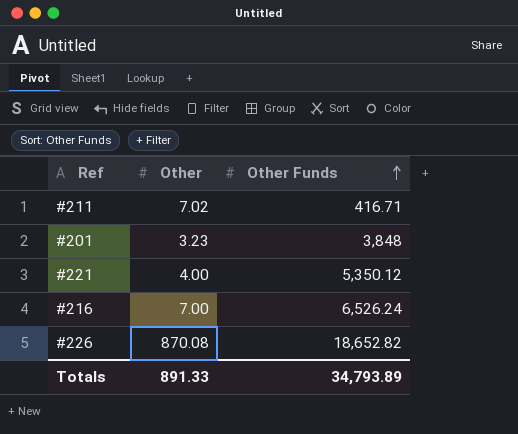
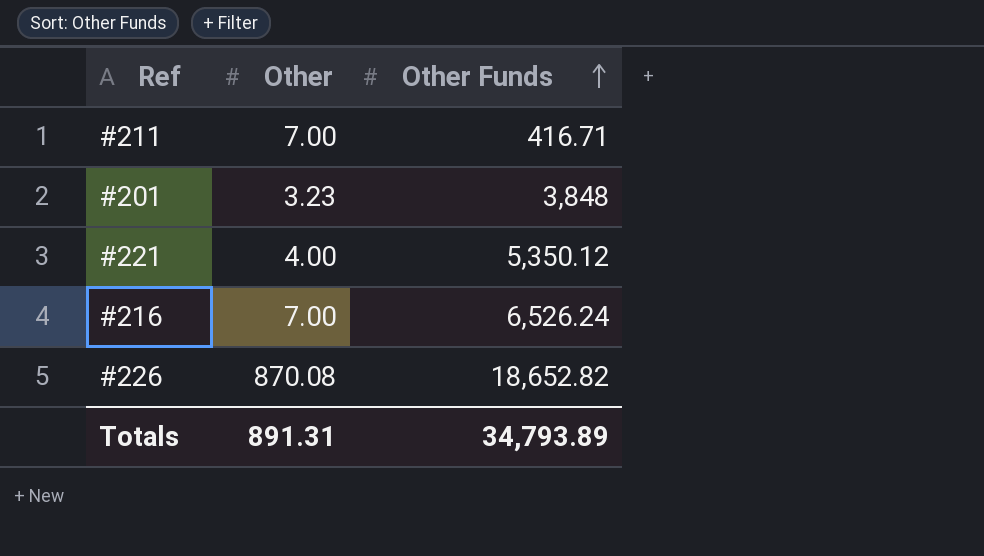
#211 | Other: 7.02 -> 7.00
Totals | Other: 891.33 -> 891.31

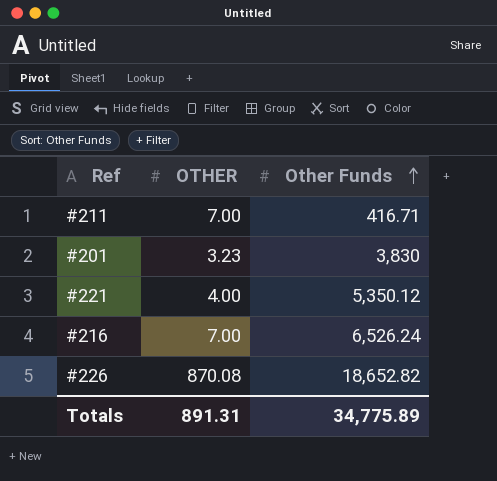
column name: Other -> OTHER
#201 | Other Funds: 3,848 -> 3,830
Totals | Other Funds: 34,793.89 -> 34,775.89

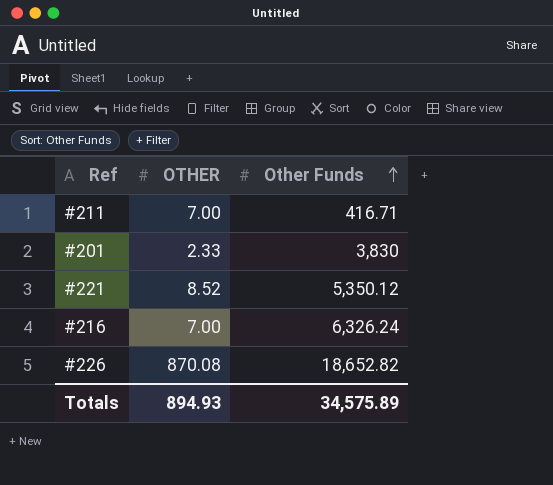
#201 | OTHER: 3.23 -> 2.33
#221 | OTHER: 4.00 -> 8.52
#216 | Other Funds: 6,526.24 -> 6,326.24
Totals | OTHER: 891.31 -> 894.93
Totals | Other Funds: 34,775.89 -> 34,575.89

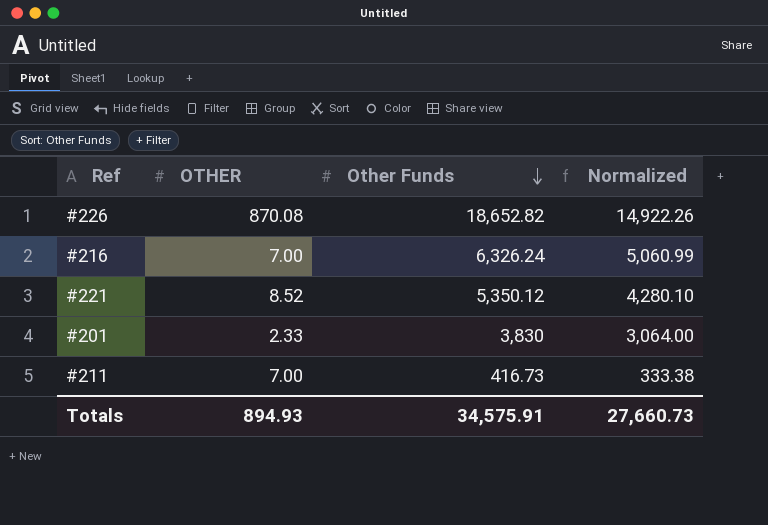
row order: Other Funds ascending -> Other Funds descending
column Normalized | formula: none -> [Other Funds] * 0.8
#211 | Other Funds: 416.71 -> 416.73
Totals | Other Funds: 34,575.89 -> 34,575.91

